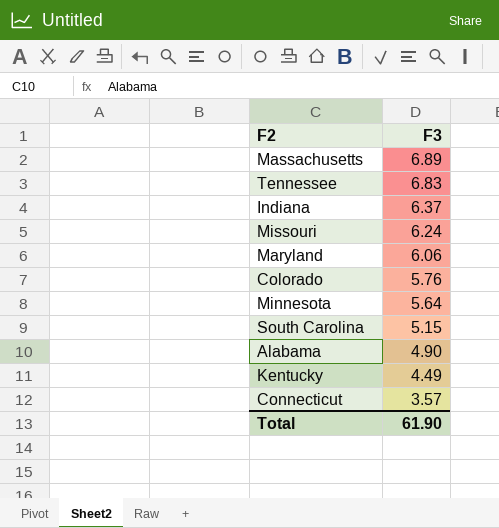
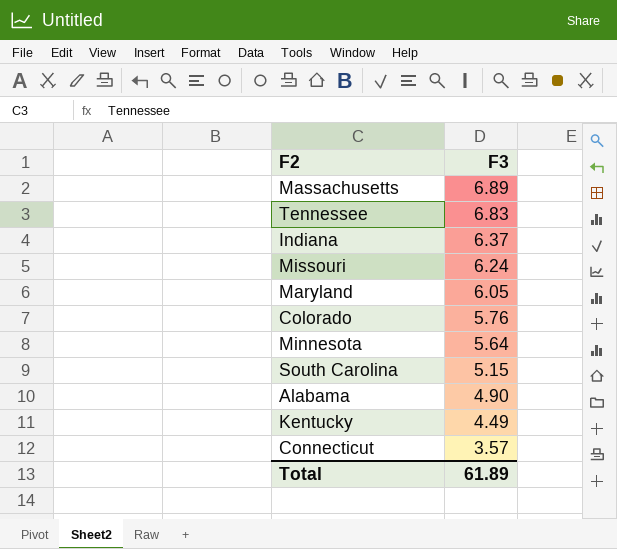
Maryland | F3: 6.06 -> 6.05
Total | F3: 61.90 -> 61.89

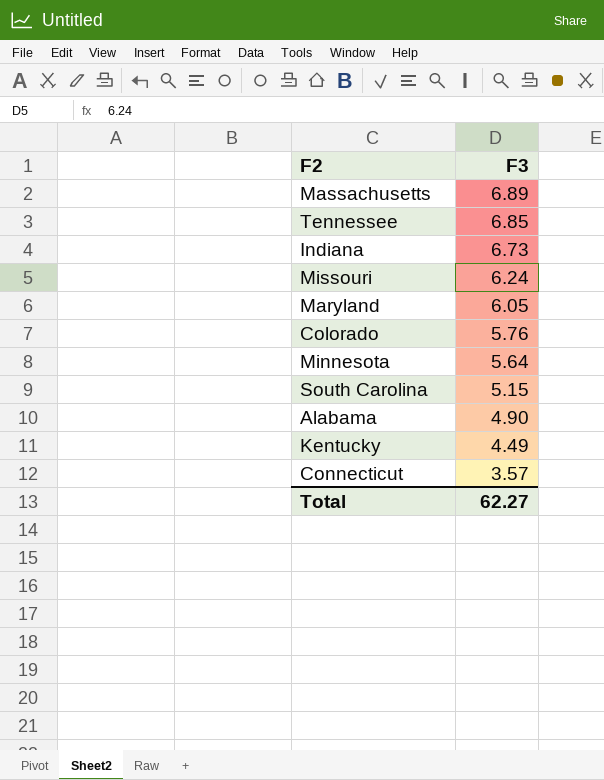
Tennessee | F3: 6.83 -> 6.85
Indiana | F3: 6.37 -> 6.73
Total | F3: 61.89 -> 62.27

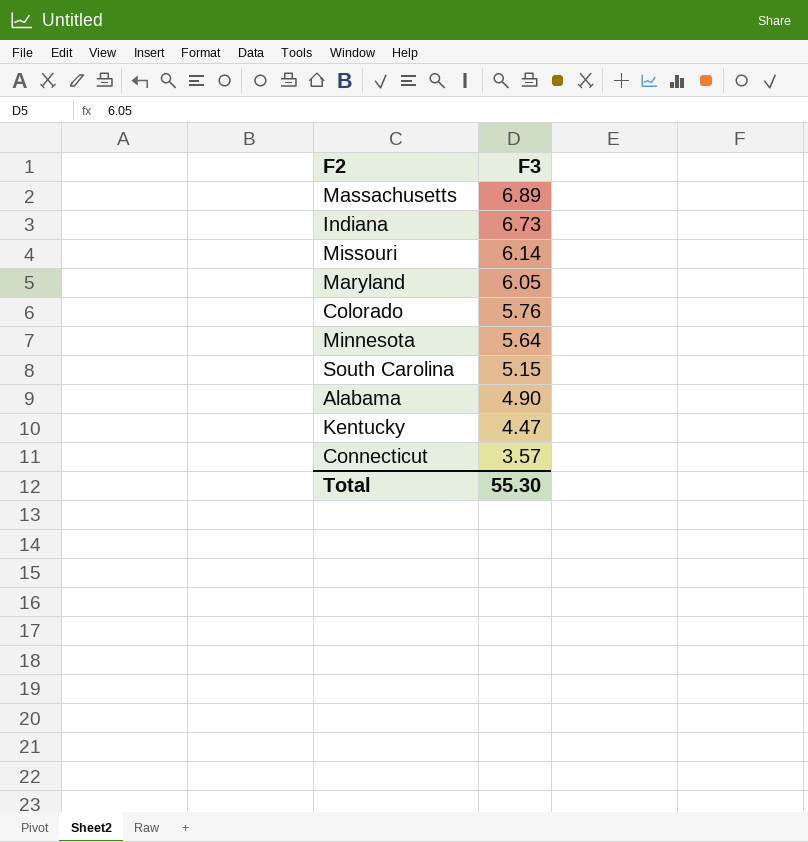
row Tennessee: 6.85 -> none
Missouri | F3: 6.24 -> 6.14
Kentucky | F3: 4.49 -> 4.47
Total | F3: 62.27 -> 55.30

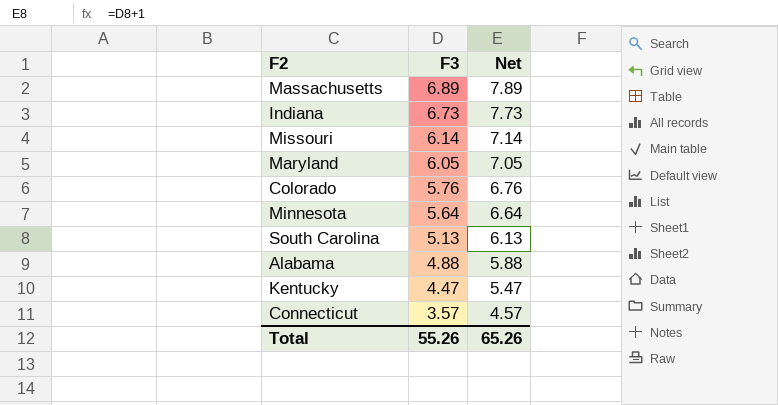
column Net | formula: none -> [F3] + 1
South Carolina | F3: 5.15 -> 5.13
Alabama | F3: 4.90 -> 4.88
Total | F3: 55.30 -> 55.26

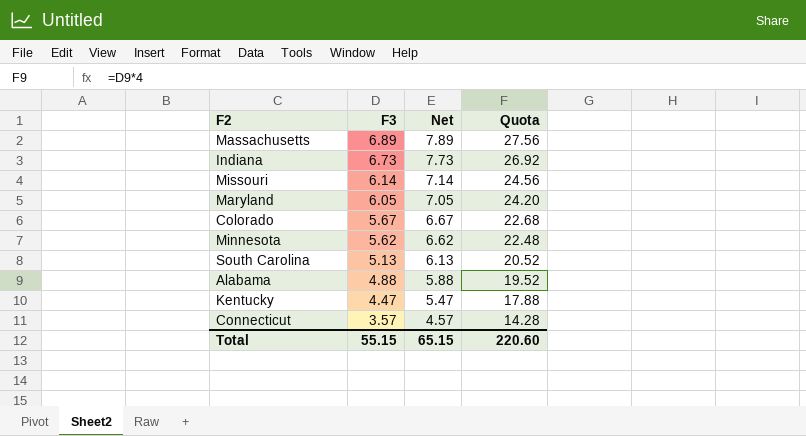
column Quota | formula: none -> [F3] * 4
Colorado | F3: 5.76 -> 5.67
Colorado | Net: 6.76 -> 6.67
Minnesota | F3: 5.64 -> 5.62
Minnesota | Net: 6.64 -> 6.62
Total | F3: 55.26 -> 55.15
Total | Net: 65.26 -> 65.15

